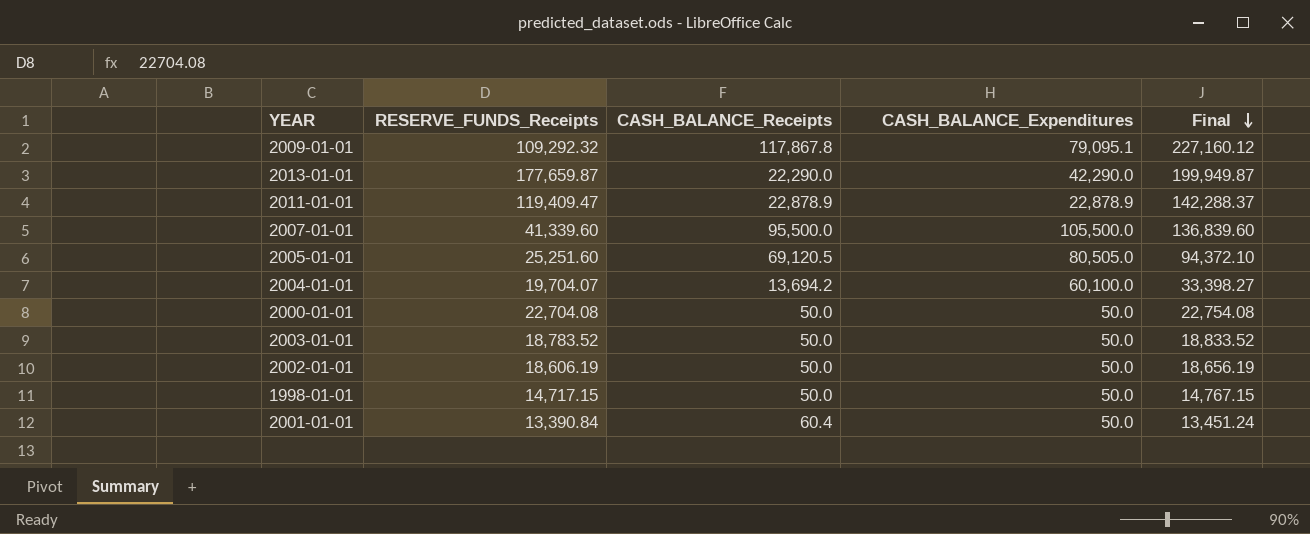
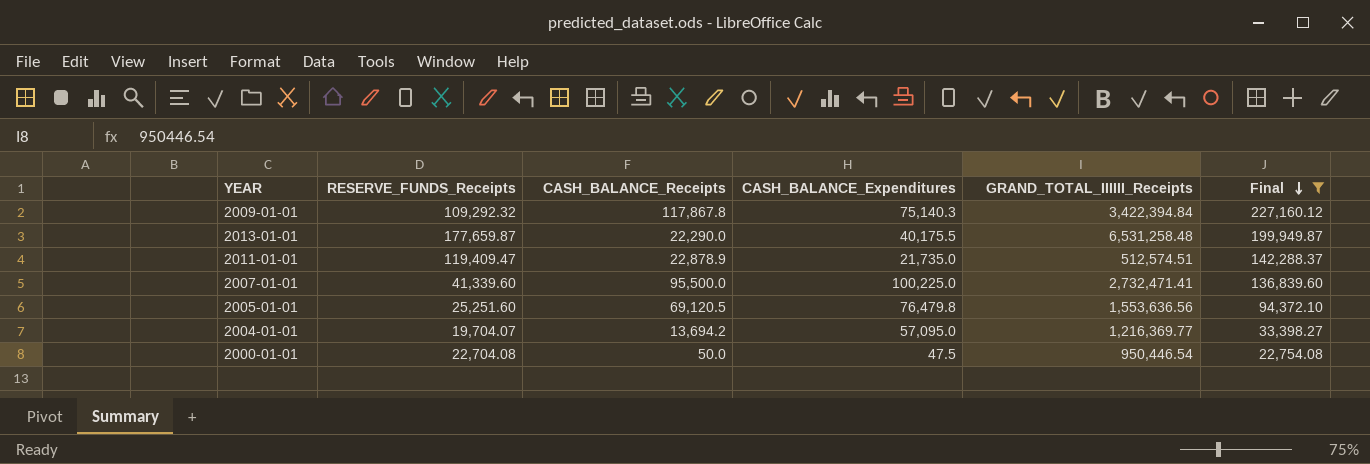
filter: none -> Final >= 22,754.08
column GRAND_TOTAL_IIIIII_Receipts | position: none -> 5
2009-01-01 | CASH_BALANCE_Expenditures: 79,095.1 -> 75,140.3
2013-01-01 | CASH_BALANCE_Expenditures: 42,290.0 -> 40,175.5
2011-01-01 | CASH_BALANCE_Expenditures: 22,878.9 -> 21,735.0
2007-01-01 | CASH_BALANCE_Expenditures: 105,500.0 -> 100,225.0
2005-01-01 | CASH_BALANCE_Expenditures: 80,505.0 -> 76,479.8
2004-01-01 | CASH_BALANCE_Expenditures: 60,100.0 -> 57,095.0
2000-01-01 | CASH_BALANCE_Expenditures: 50.0 -> 47.5

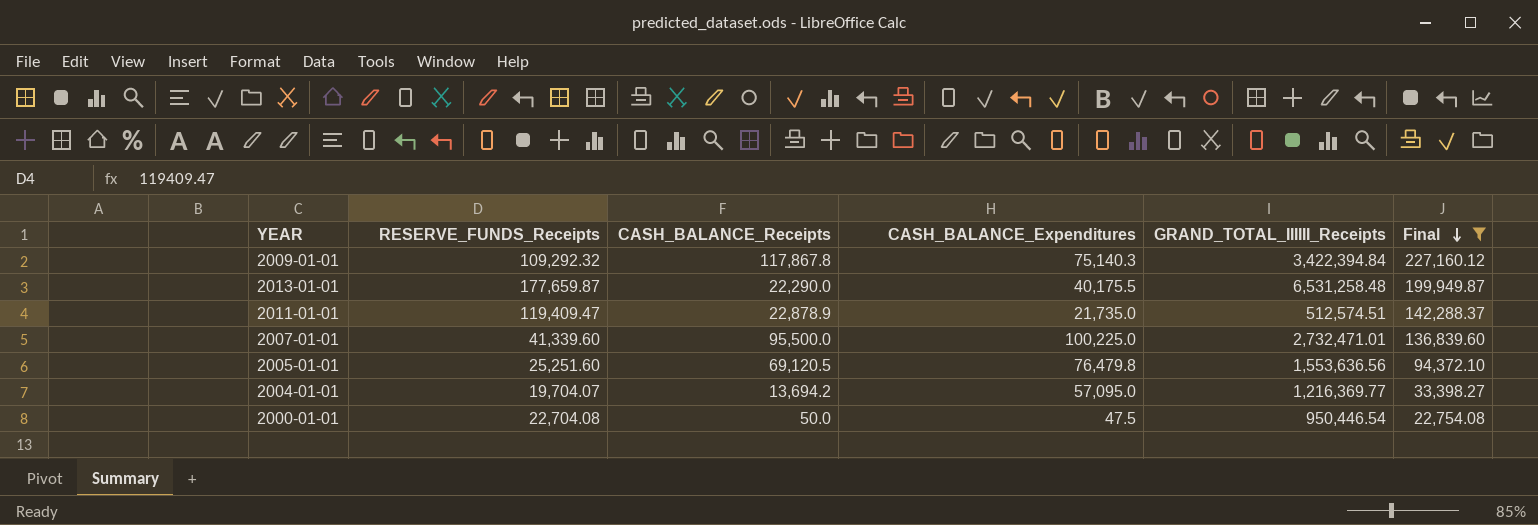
2007-01-01 | GRAND_TOTAL_IIIIII_Receipts: 2,732,471.41 -> 2,732,471.01

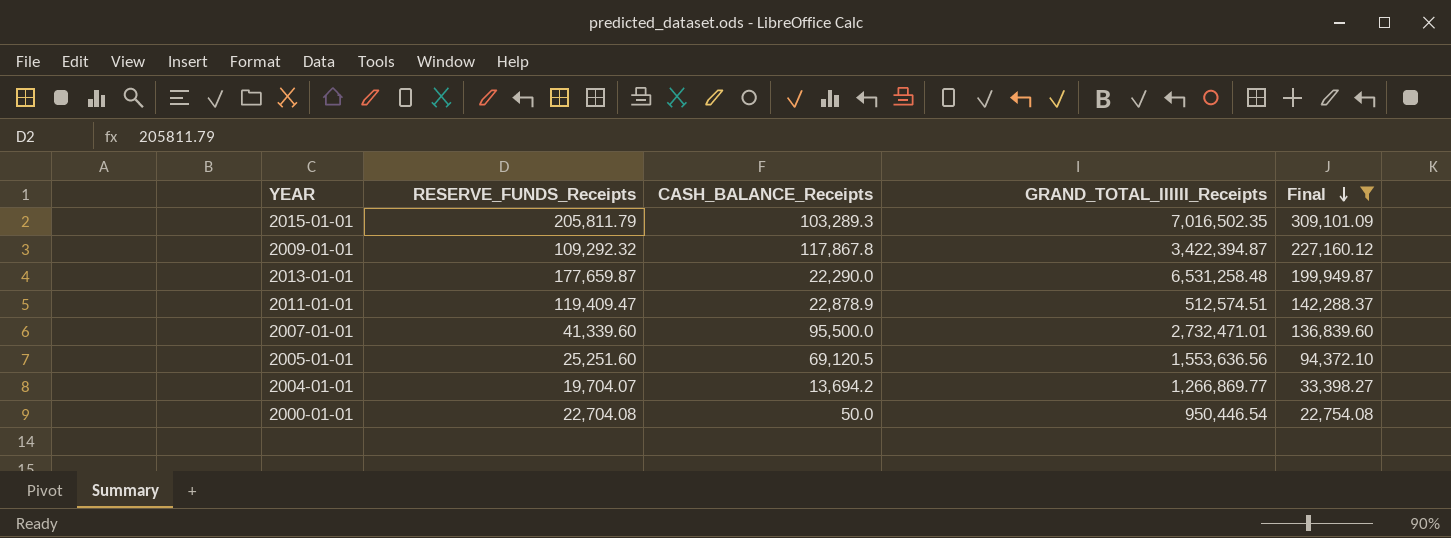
column CASH_BALANCE_Expenditures | position: 4 -> none
row 2015-01-01: none -> 205,811.79 | 103,289.3 | 7,016,502.35 | 309,101.09
2009-01-01 | GRAND_TOTAL_IIIIII_Receipts: 3,422,394.84 -> 3,422,394.87
2004-01-01 | GRAND_TOTAL_IIIIII_Receipts: 1,216,369.77 -> 1,266,869.77

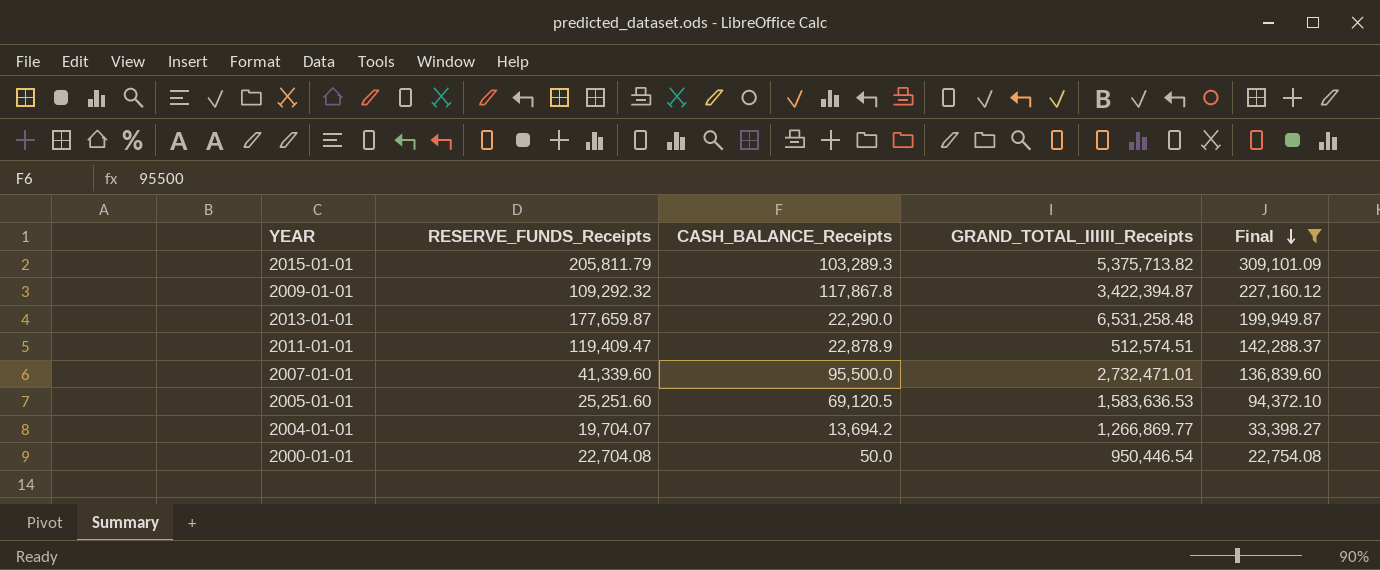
2015-01-01 | GRAND_TOTAL_IIIIII_Receipts: 7,016,502.35 -> 5,375,713.82
2005-01-01 | GRAND_TOTAL_IIIIII_Receipts: 1,553,636.56 -> 1,583,636.53

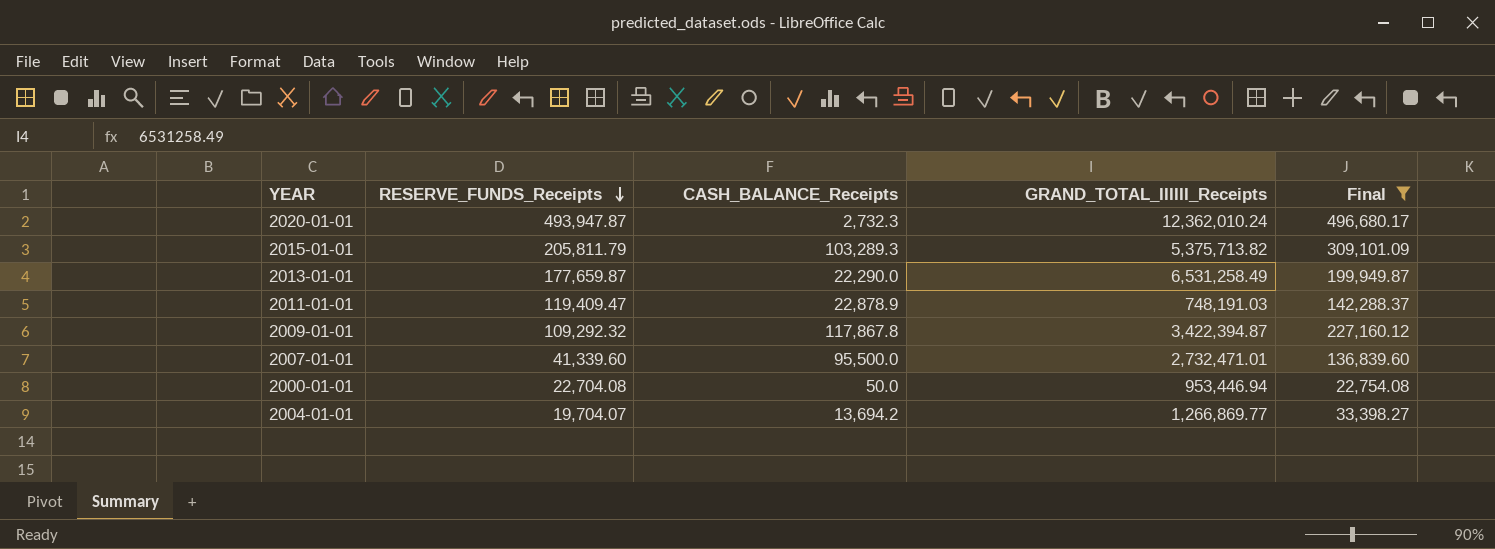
row order: Final descending -> RESERVE_FUNDS_Receipts descending
row 2005-01-01: 25,251.60 | 69,120.5 | 1,583,636.53 | 94,372.10 -> none
row 2020-01-01: none -> 493,947.87 | 2,732.3 | 12,362,010.24 | 496,680.17
2013-01-01 | GRAND_TOTAL_IIIIII_Receipts: 6,531,258.48 -> 6,531,258.49
2011-01-01 | GRAND_TOTAL_IIIIII_Receipts: 512,574.51 -> 748,191.03
2000-01-01 | GRAND_TOTAL_IIIIII_Receipts: 950,446.54 -> 953,446.94

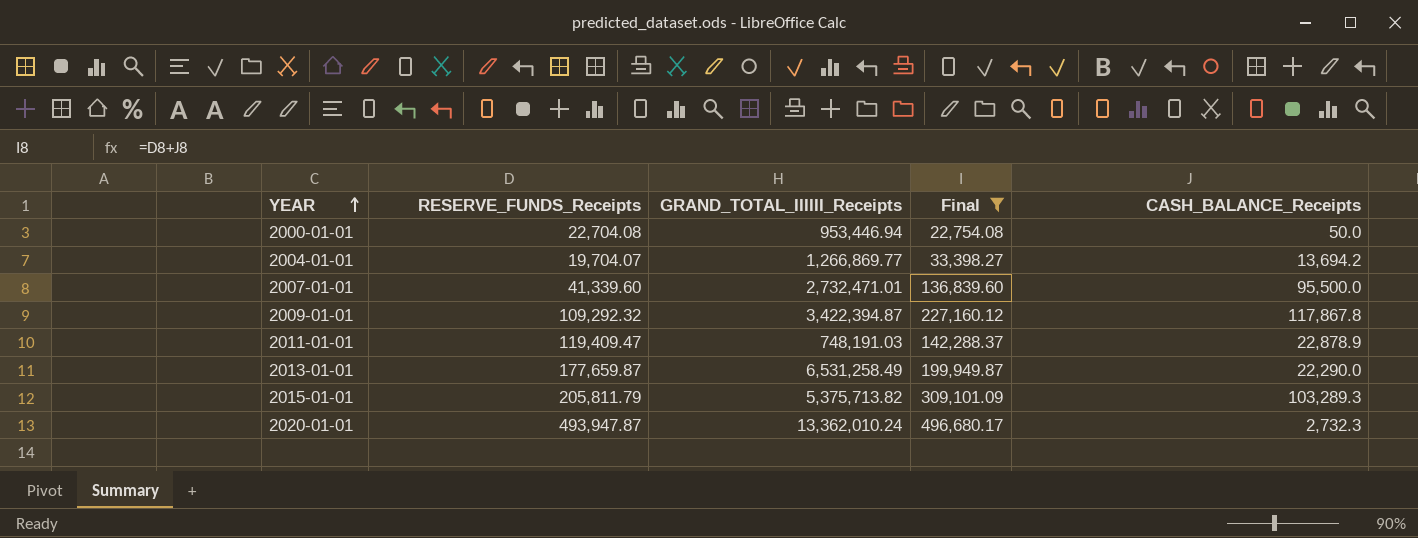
row order: RESERVE_FUNDS_Receipts descending -> YEAR ascending
column CASH_BALANCE_Receipts | position: 3 -> 5
2020-01-01 | GRAND_TOTAL_IIIIII_Receipts: 12,362,010.24 -> 13,362,010.24

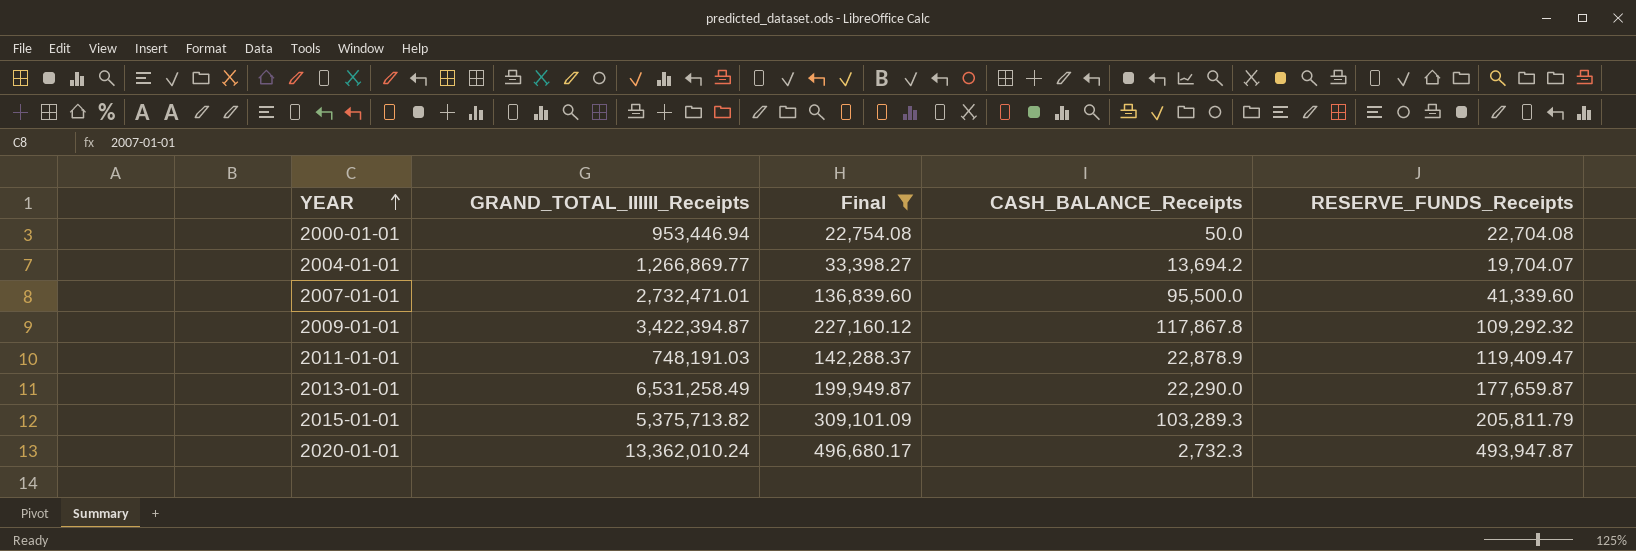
column RESERVE_FUNDS_Receipts | position: 2 -> 5

